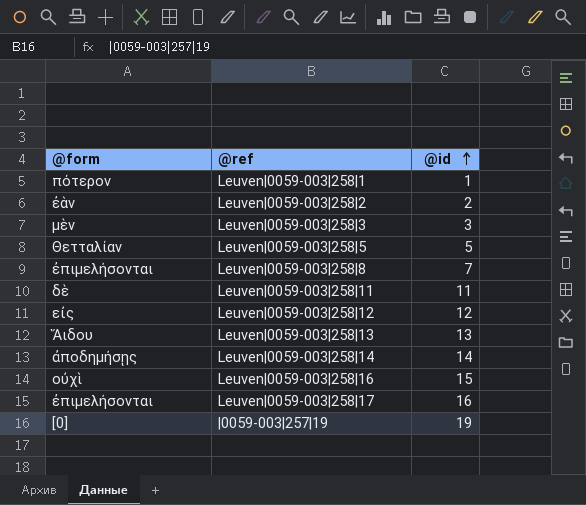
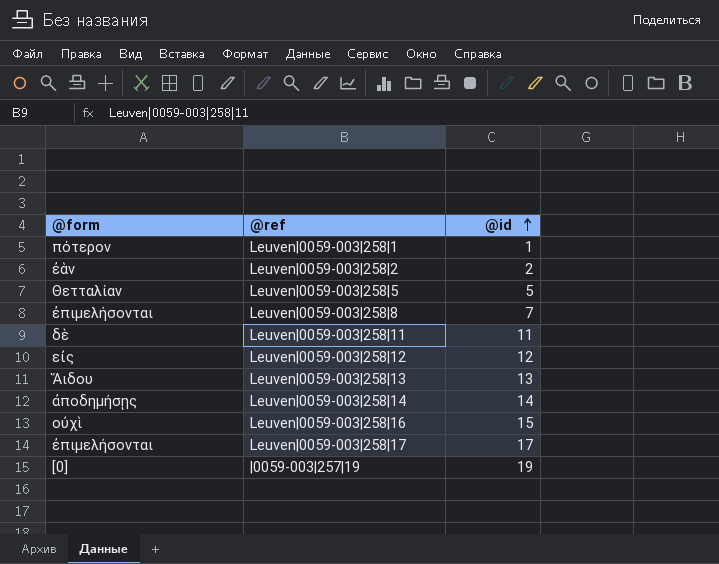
row Leuven|0059-003|258|3: μὲν | 3 -> none
Leuven|0059-003|258|17 | @id: 16 -> 17

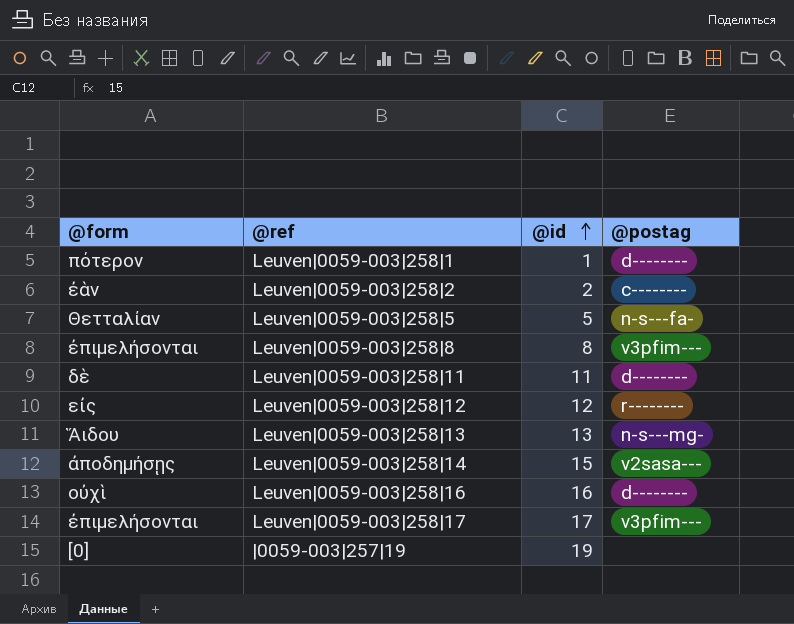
column @postag | position: none -> 4
Leuven|0059-003|258|8 | @id: 7 -> 8
Leuven|0059-003|258|14 | @id: 14 -> 15
Leuven|0059-003|258|16 | @id: 15 -> 16

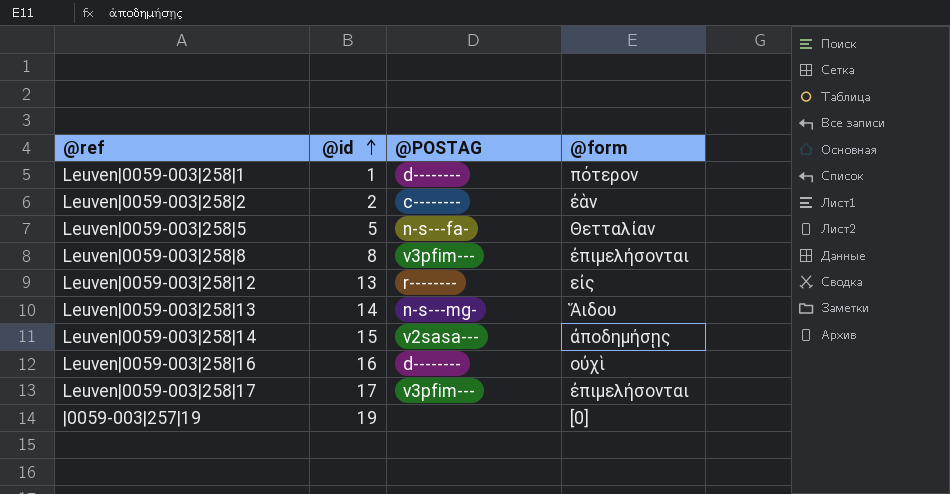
column name: @postag -> @POSTAG
column @form | position: 1 -> 4
row Leuven|0059-003|258|11: δὲ | 11 | d-------- -> none
Leuven|0059-003|258|12 | @id: 12 -> 13
Leuven|0059-003|258|13 | @id: 13 -> 14

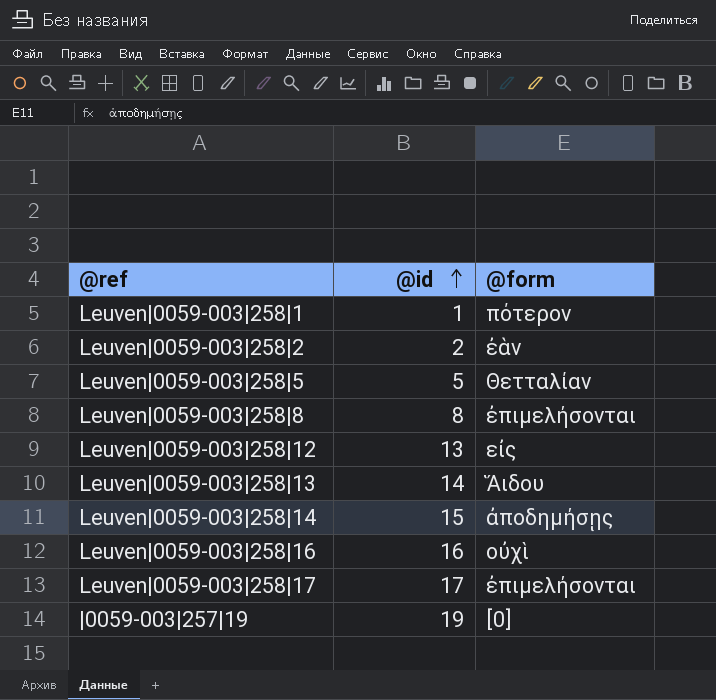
column @POSTAG | position: 3 -> none

